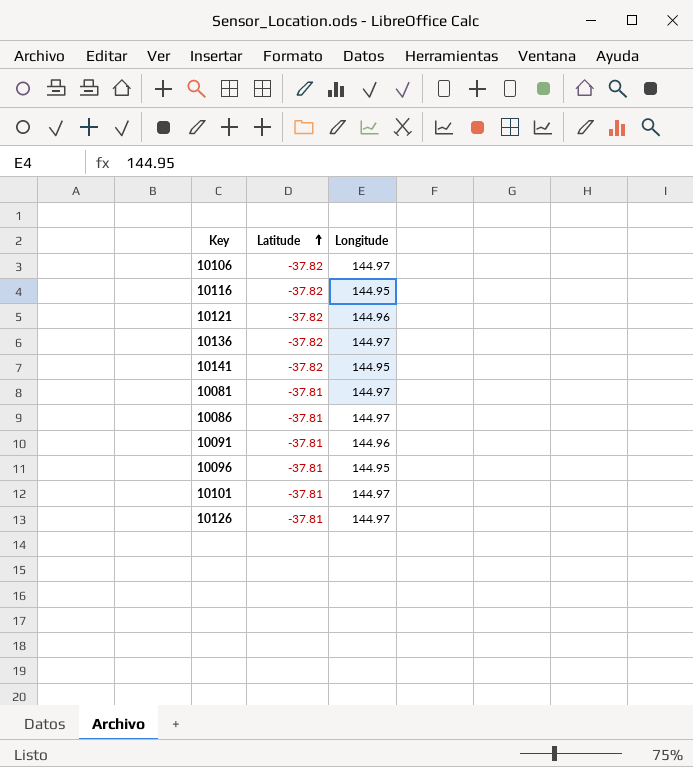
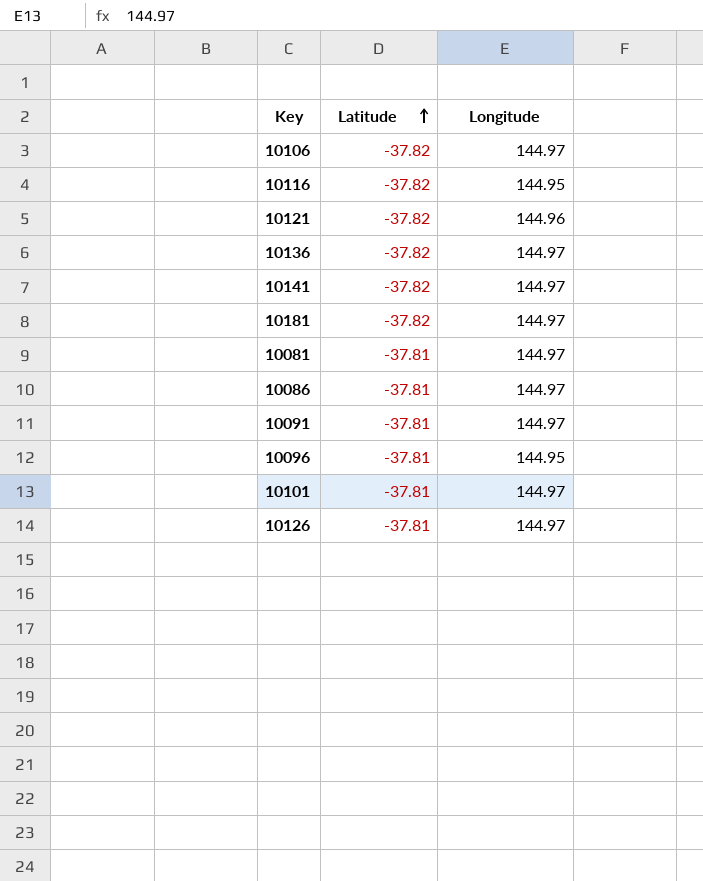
10141 | Longitude: 144.95 -> 144.97
row 10181: none -> -37.82 | 144.97
10091 | Longitude: 144.96 -> 144.97

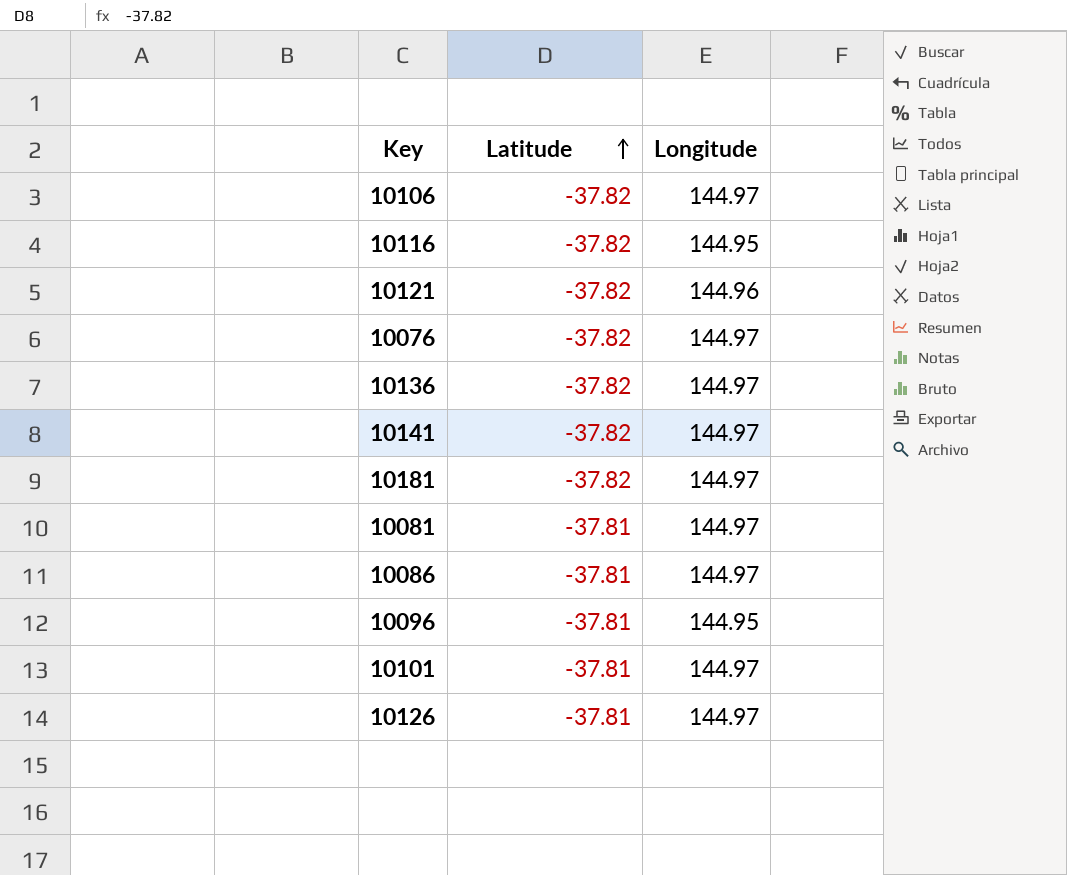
row 10091: -37.81 | 144.97 -> none
row 10076: none -> -37.82 | 144.97

